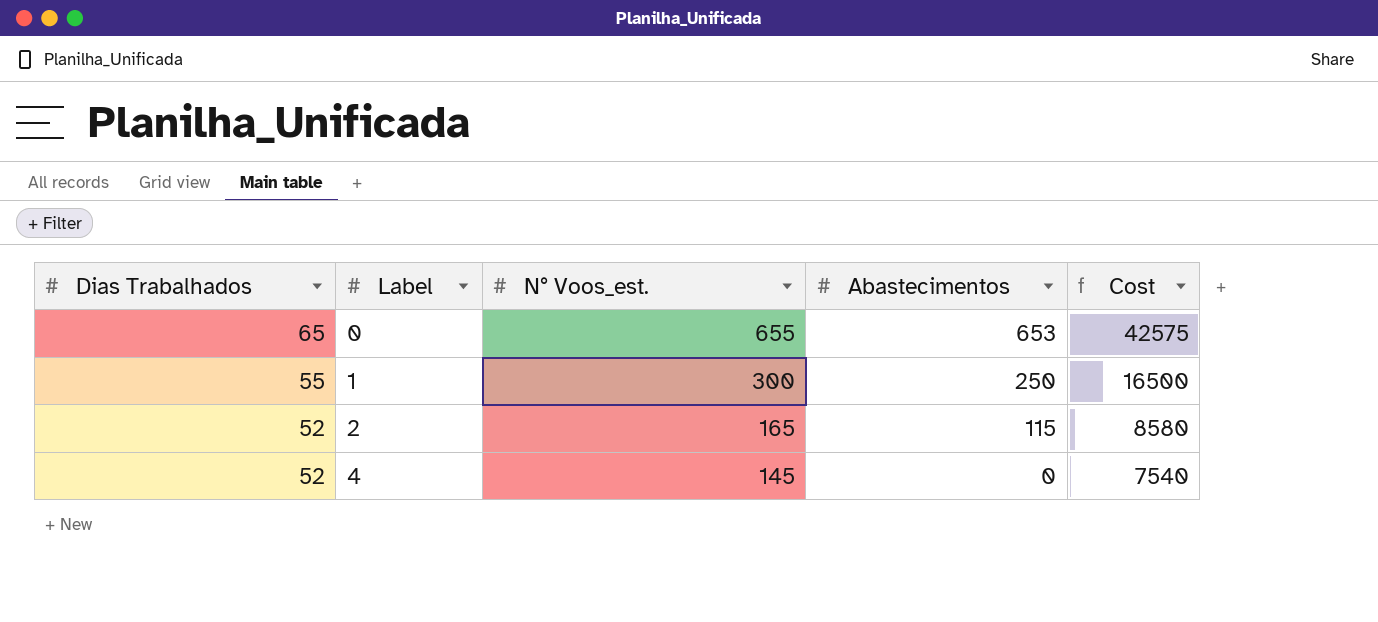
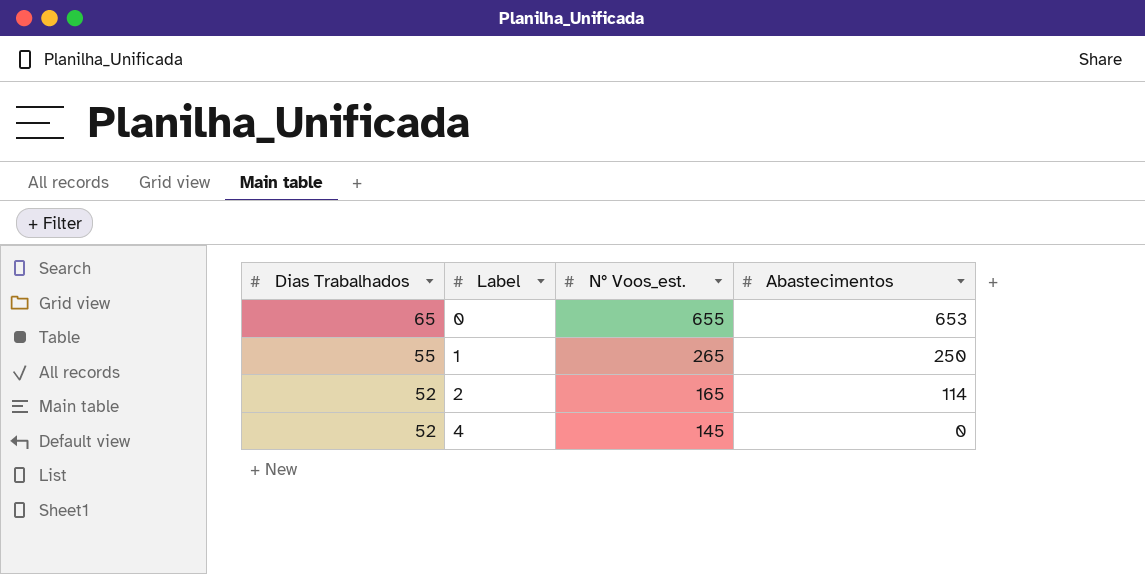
column Cost | formula: [Dias Trabalhados] * [N° Voos_est.] -> none
1 | N° Voos_est.: 300 -> 265
2 | Abastecimentos: 115 -> 114

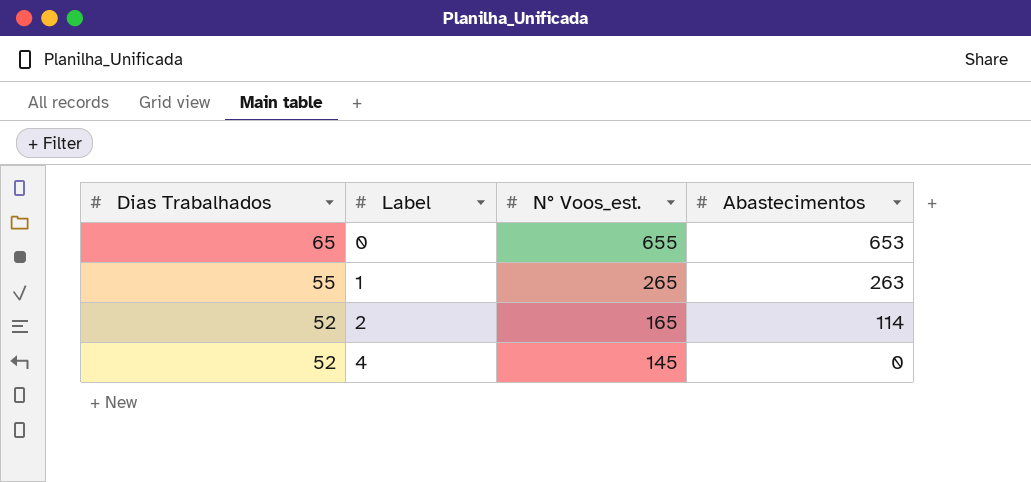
1 | Abastecimentos: 250 -> 263

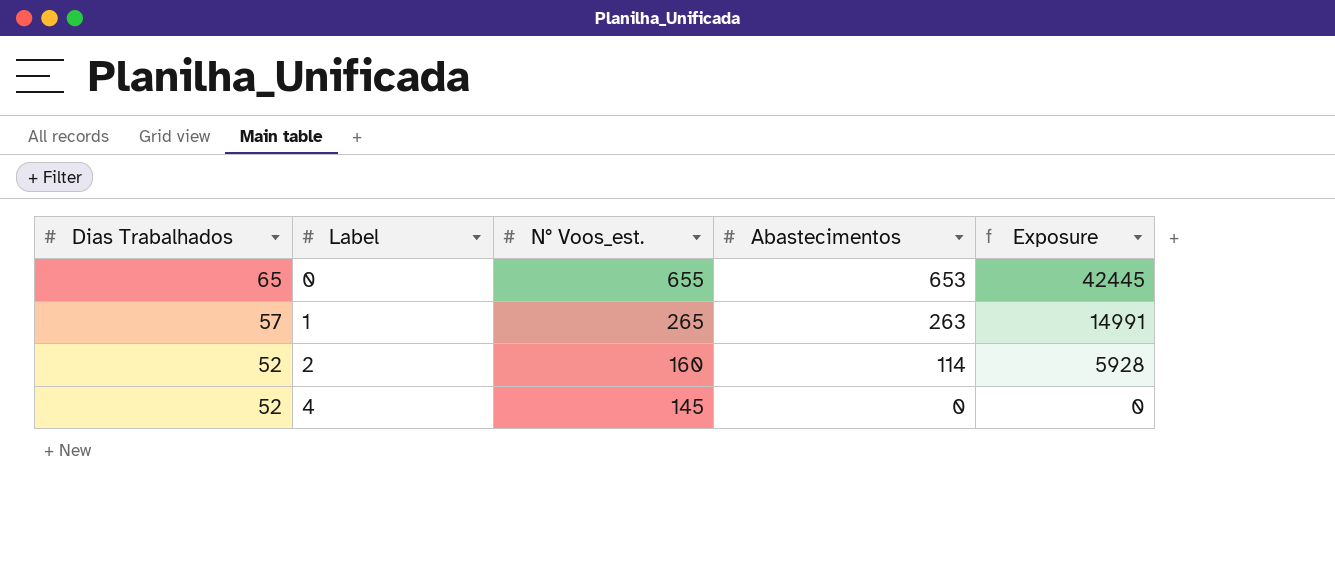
column Exposure | formula: none -> [Dias Trabalhados] * [Abastecimentos]
1 | Dias Trabalhados: 55 -> 57
2 | N° Voos_est.: 165 -> 160

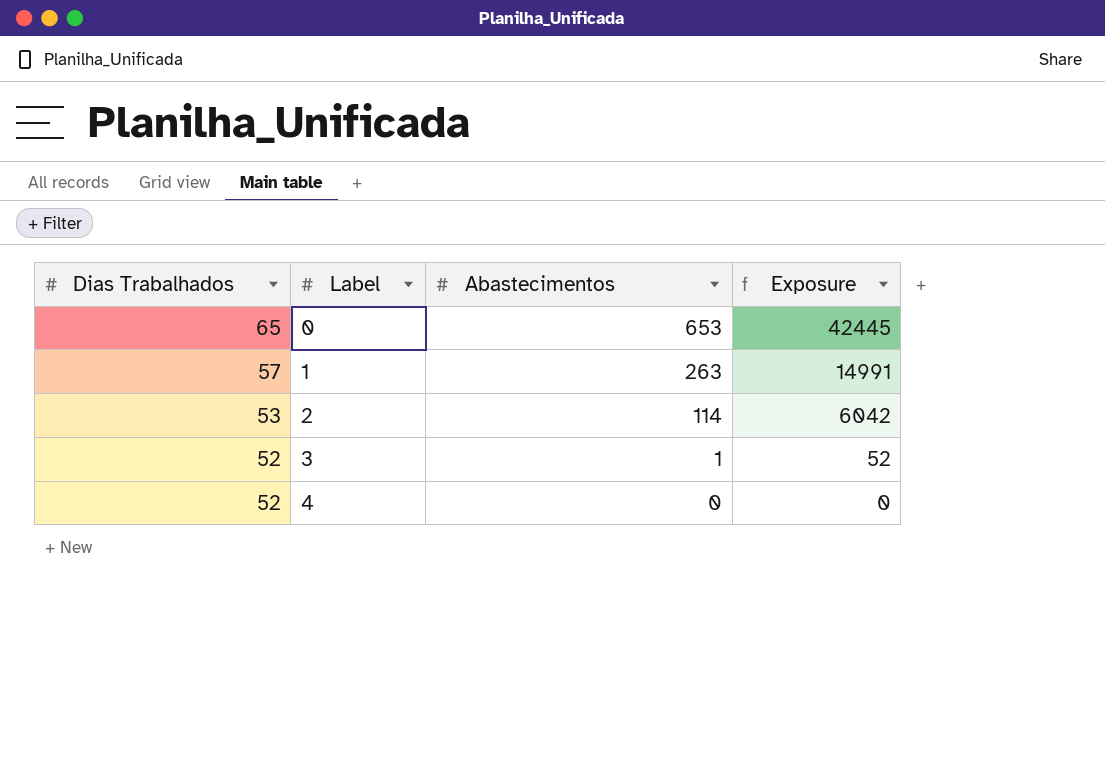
column N° Voos_est. | position: 3 -> none
2 | Dias Trabalhados: 52 -> 53
2 | Exposure: 5928 -> 6042
row 3: none -> 52 | 1 | 52

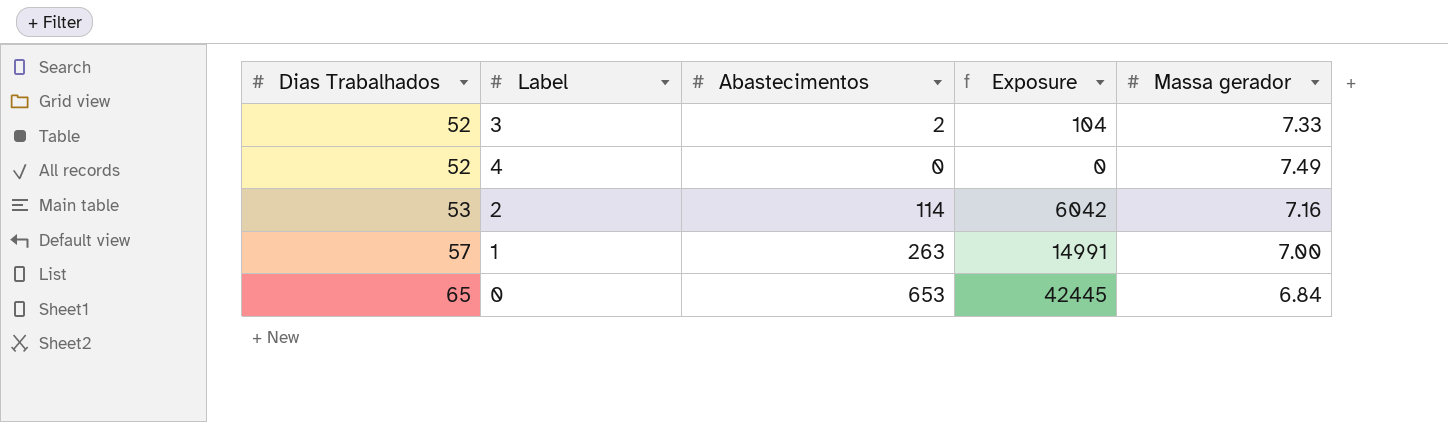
row order: Dias Trabalhados descending -> Dias Trabalhados ascending
column Massa gerador | position: none -> 5
3 | Abastecimentos: 1 -> 2
3 | Exposure: 52 -> 104

